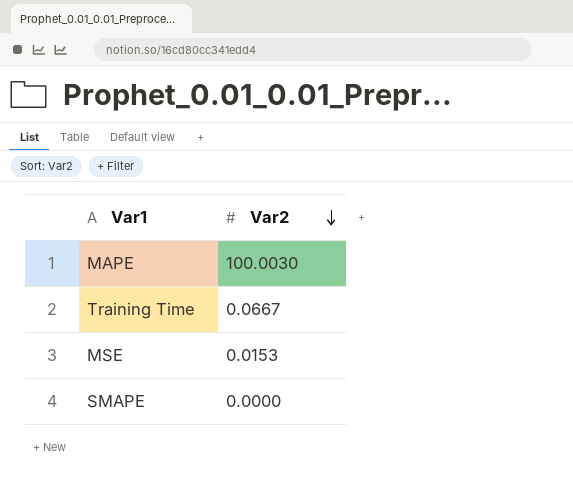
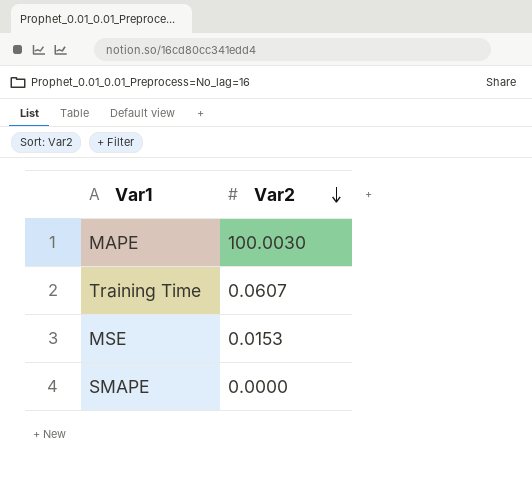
Training Time | Var2: 0.0667 -> 0.0607

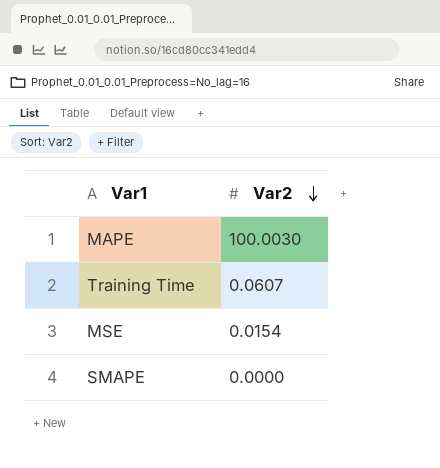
MSE | Var2: 0.0153 -> 0.0154

